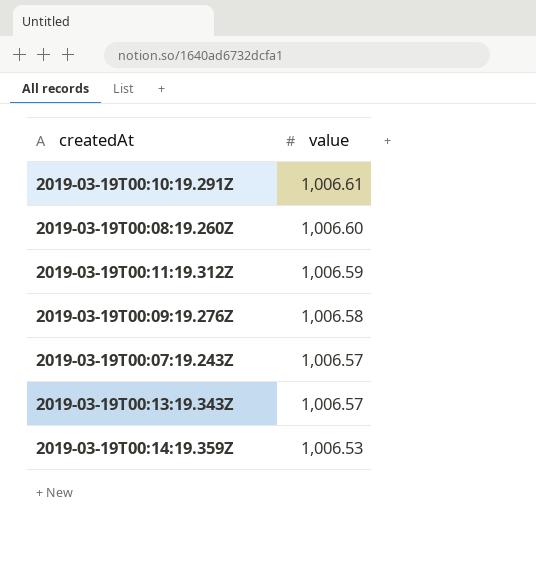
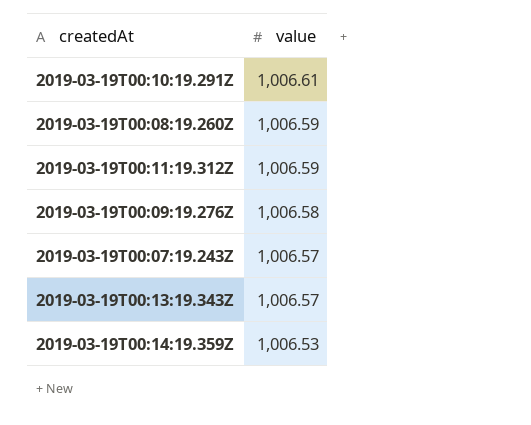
2019-03-19T00:08:19.260Z | value: 1,006.60 -> 1,006.59

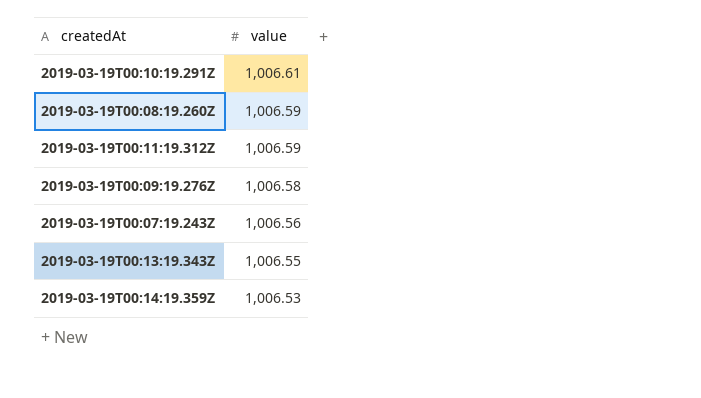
2019-03-19T00:07:19.243Z | value: 1,006.57 -> 1,006.56
2019-03-19T00:13:19.343Z | value: 1,006.57 -> 1,006.55

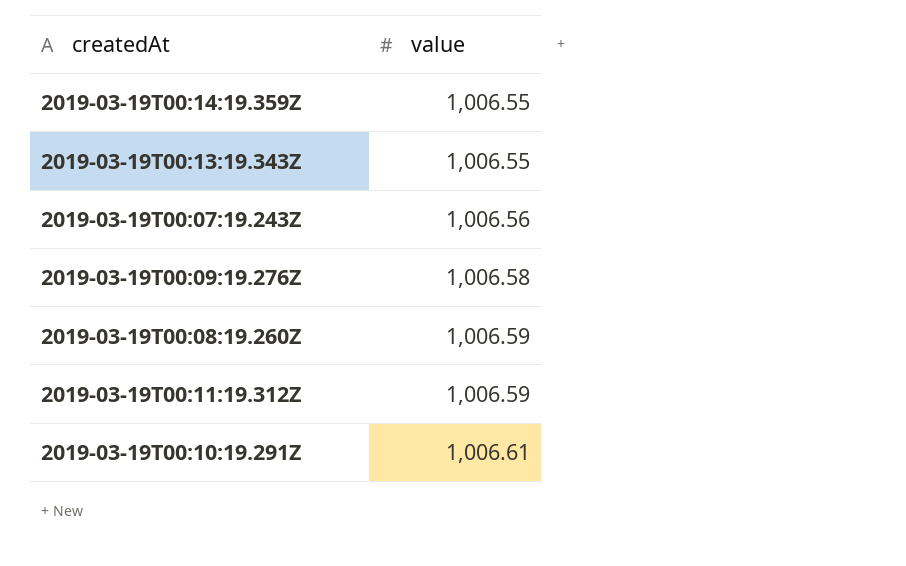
row order: value descending -> value ascending
2019-03-19T00:14:19.359Z | value: 1,006.53 -> 1,006.55

